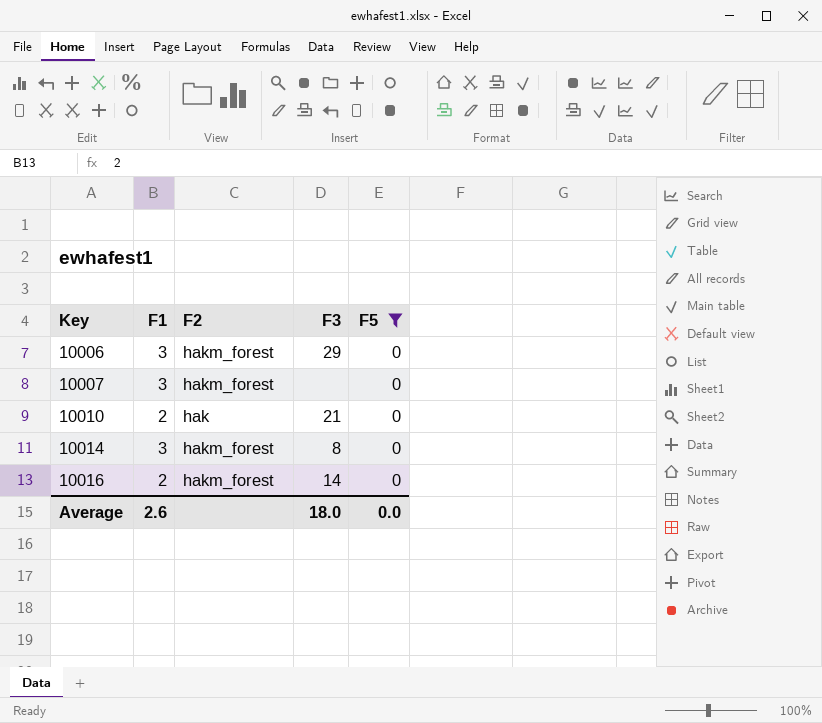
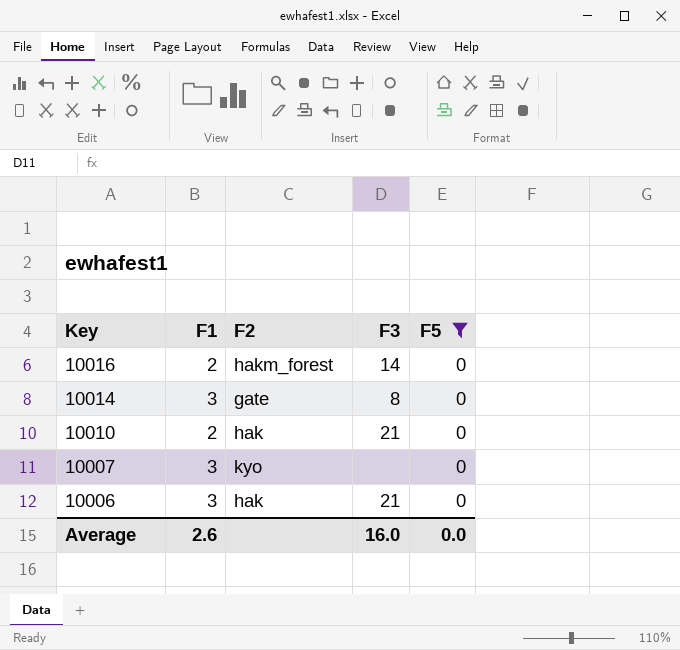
row order: Key ascending -> Key descending
10014 | F2: hakm_forest -> gate
10007 | F2: hakm_forest -> kyo
10006 | F2: hakm_forest -> hak
10006 | F3: 29 -> 21
Average | F3: 18.0 -> 16.0

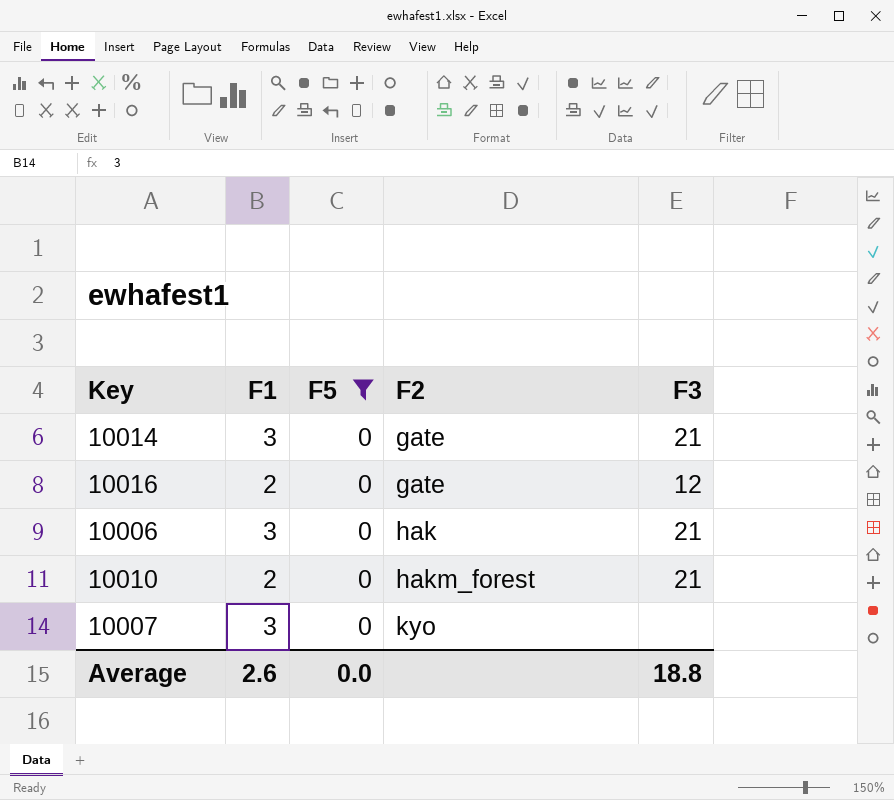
row order: Key descending -> F2 ascending
column F5 | position: 5 -> 3
10014 | F3: 8 -> 21
10016 | F2: hakm_forest -> gate
10016 | F3: 14 -> 12
10010 | F2: hak -> hakm_forest
Average | F3: 16.0 -> 18.8

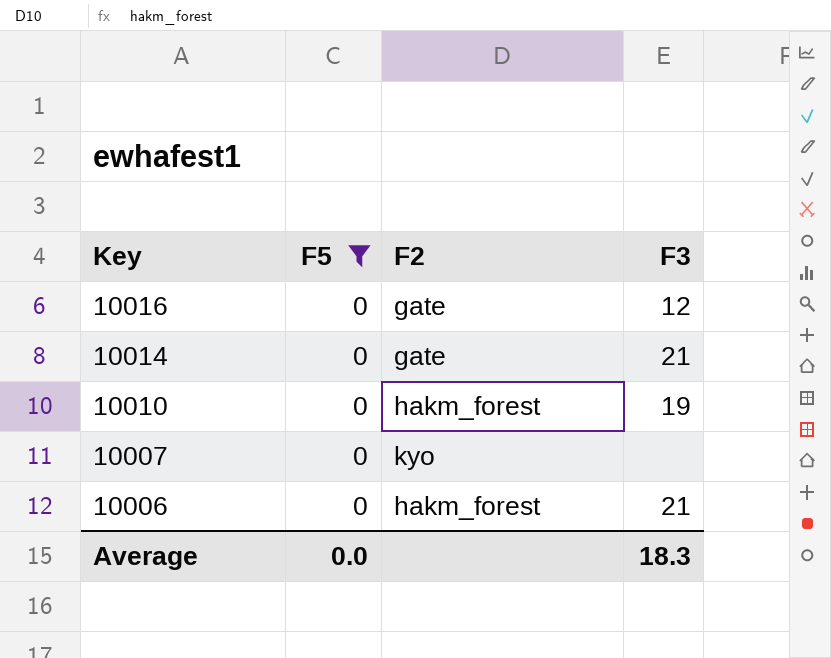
row order: F2 ascending -> Key descending
column F1 | position: 2 -> none
10010 | F3: 21 -> 19
10006 | F2: hak -> hakm_forest
Average | F3: 18.8 -> 18.3

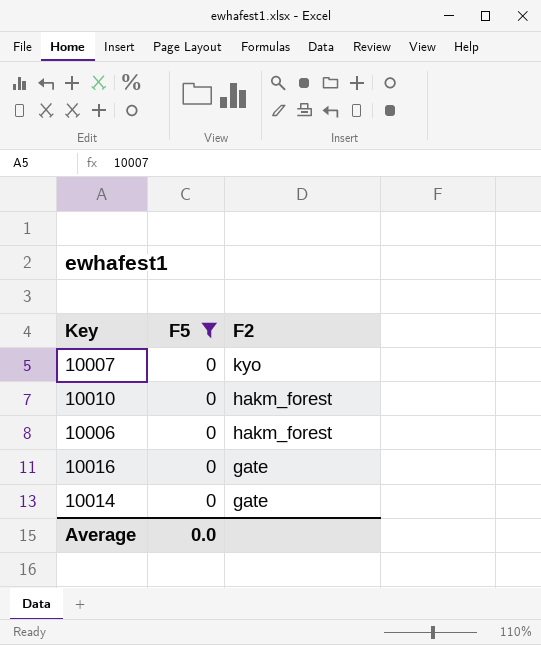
row order: Key descending -> F2 descending
column F3 | position: 4 -> none

